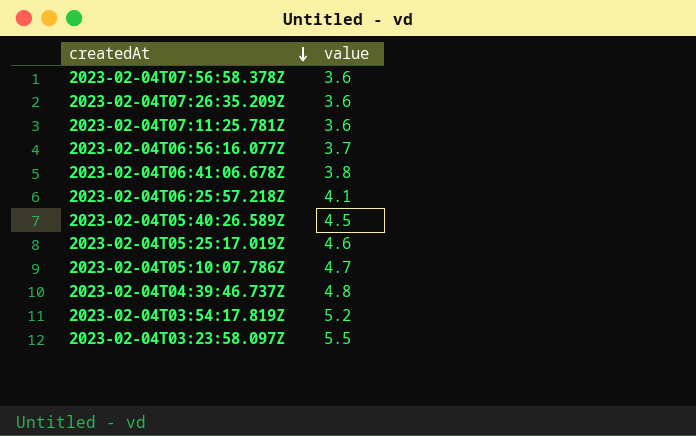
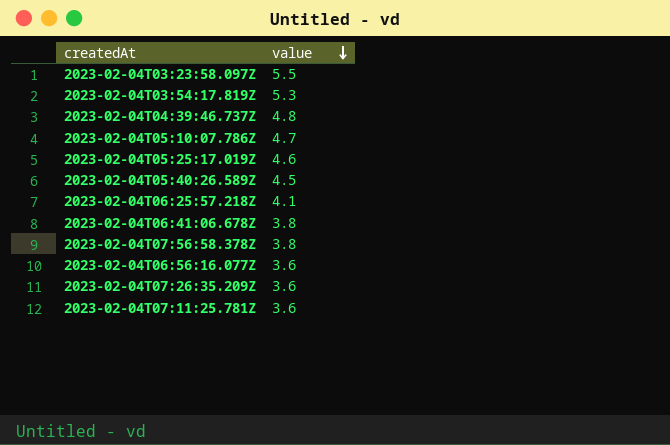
row order: createdAt descending -> value descending
2023-02-04T03:54:17.819Z | value: 5.2 -> 5.3
2023-02-04T07:56:58.378Z | value: 3.6 -> 3.8
2023-02-04T06:56:16.077Z | value: 3.7 -> 3.6

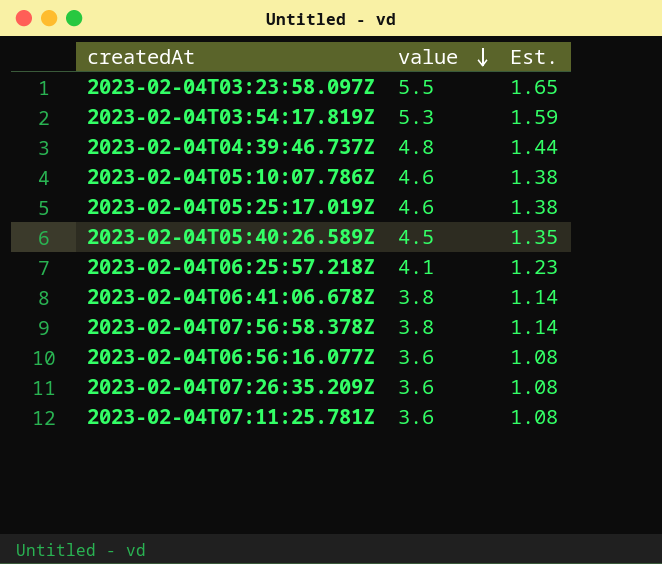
column Est. | formula: none -> [value] * 0.3
2023-02-04T05:10:07.786Z | value: 4.7 -> 4.6

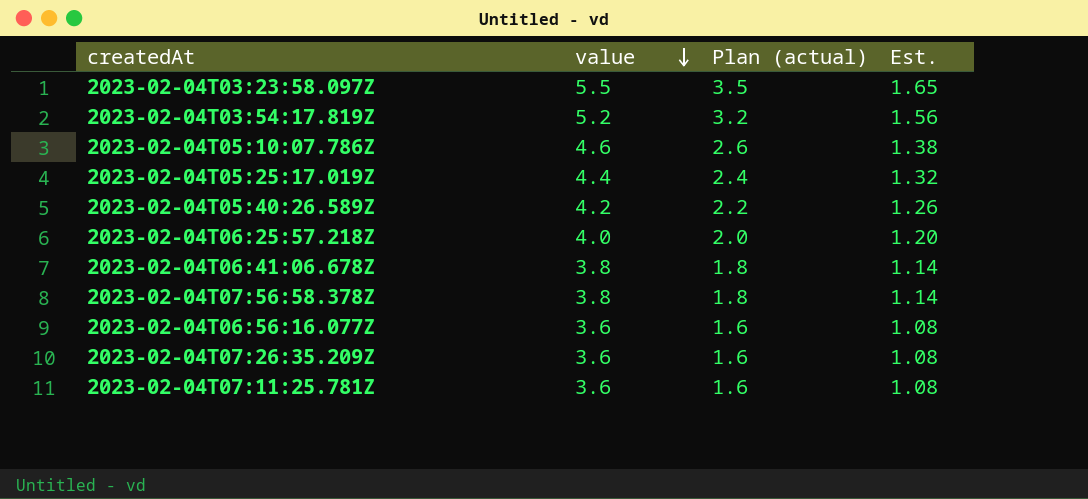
column Plan (actual) | formula: none -> [value] - 2
row 2023-02-04T04:39:46.737Z: 4.8 | 1.44 -> none
2023-02-04T03:54:17.819Z | value: 5.3 -> 5.2
2023-02-04T03:54:17.819Z | Est.: 1.59 -> 1.56
2023-02-04T05:25:17.019Z | value: 4.6 -> 4.4
2023-02-04T05:25:17.019Z | Est.: 1.38 -> 1.32
2023-02-04T05:40:26.589Z | value: 4.5 -> 4.2
2023-02-04T05:40:26.589Z | Est.: 1.35 -> 1.26
2023-02-04T06:25:57.218Z | value: 4.1 -> 4.0
2023-02-04T06:25:57.218Z | Est.: 1.23 -> 1.20

